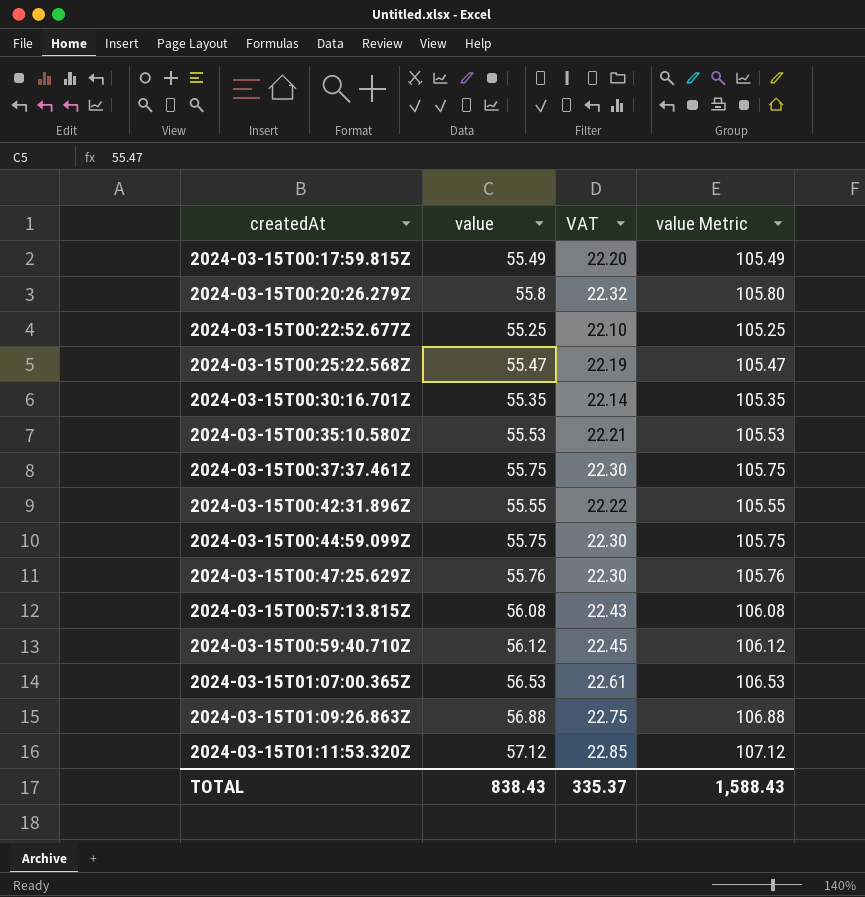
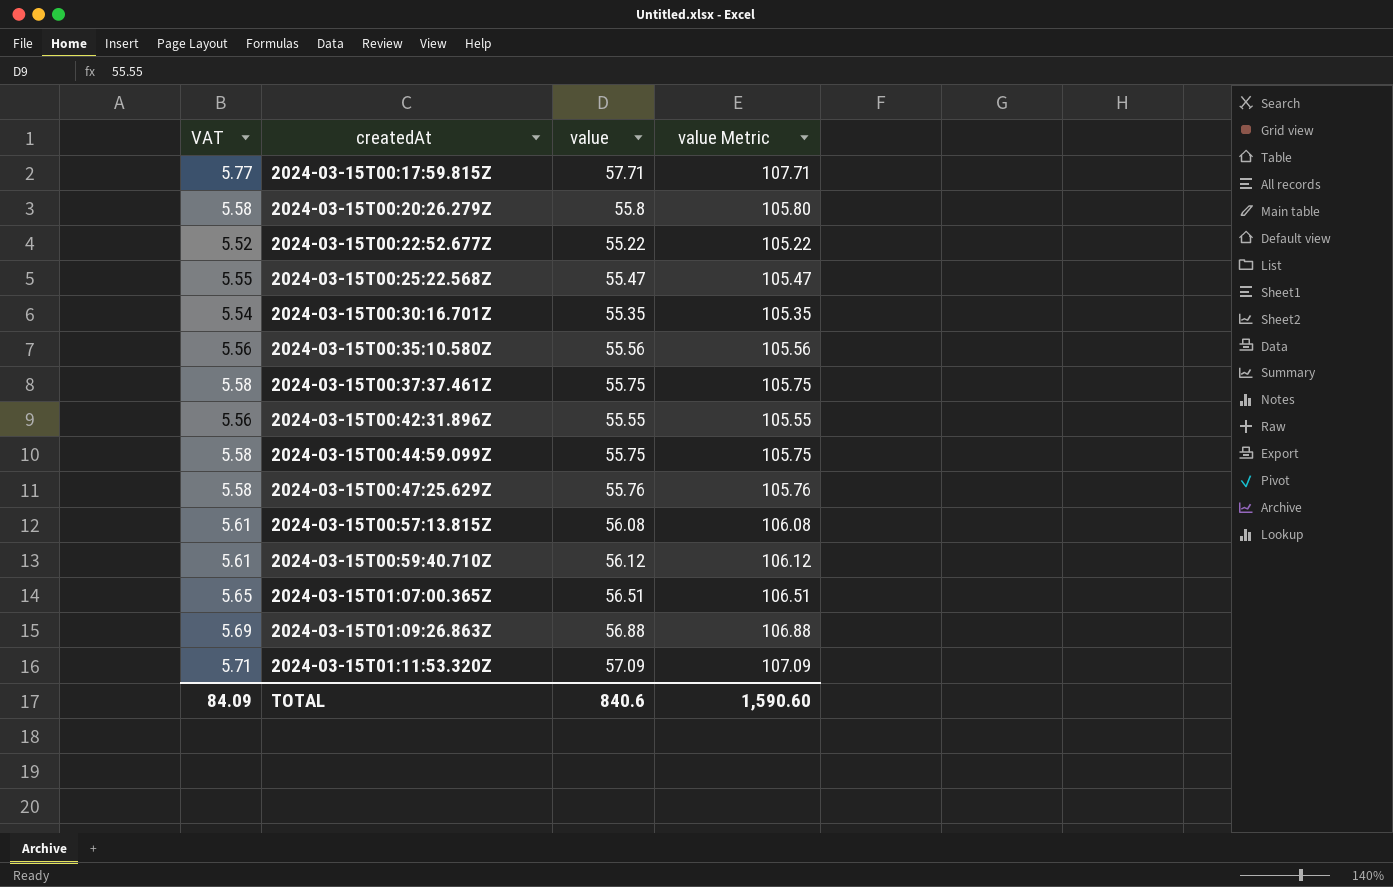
column VAT | formula: [value] * 0.4 -> [value] * 0.1
column VAT | position: 3 -> 1
2024-03-15T00:17:59.815Z | value: 55.49 -> 57.71
2024-03-15T00:17:59.815Z | value Metric: 105.49 -> 107.71
2024-03-15T00:22:52.677Z | value: 55.25 -> 55.22
2024-03-15T00:22:52.677Z | value Metric: 105.25 -> 105.22
2024-03-15T00:35:10.580Z | value: 55.53 -> 55.56
2024-03-15T00:35:10.580Z | value Metric: 105.53 -> 105.56
2024-03-15T01:07:00.365Z | value: 56.53 -> 56.51
2024-03-15T01:07:00.365Z | value Metric: 106.53 -> 106.51
2024-03-15T01:11:53.320Z | value: 57.12 -> 57.09
2024-03-15T01:11:53.320Z | value Metric: 107.12 -> 107.09
TOTAL | VAT: 335.37 -> 84.09
TOTAL | value: 838.43 -> 840.6
TOTAL | value Metric: 1,588.43 -> 1,590.60

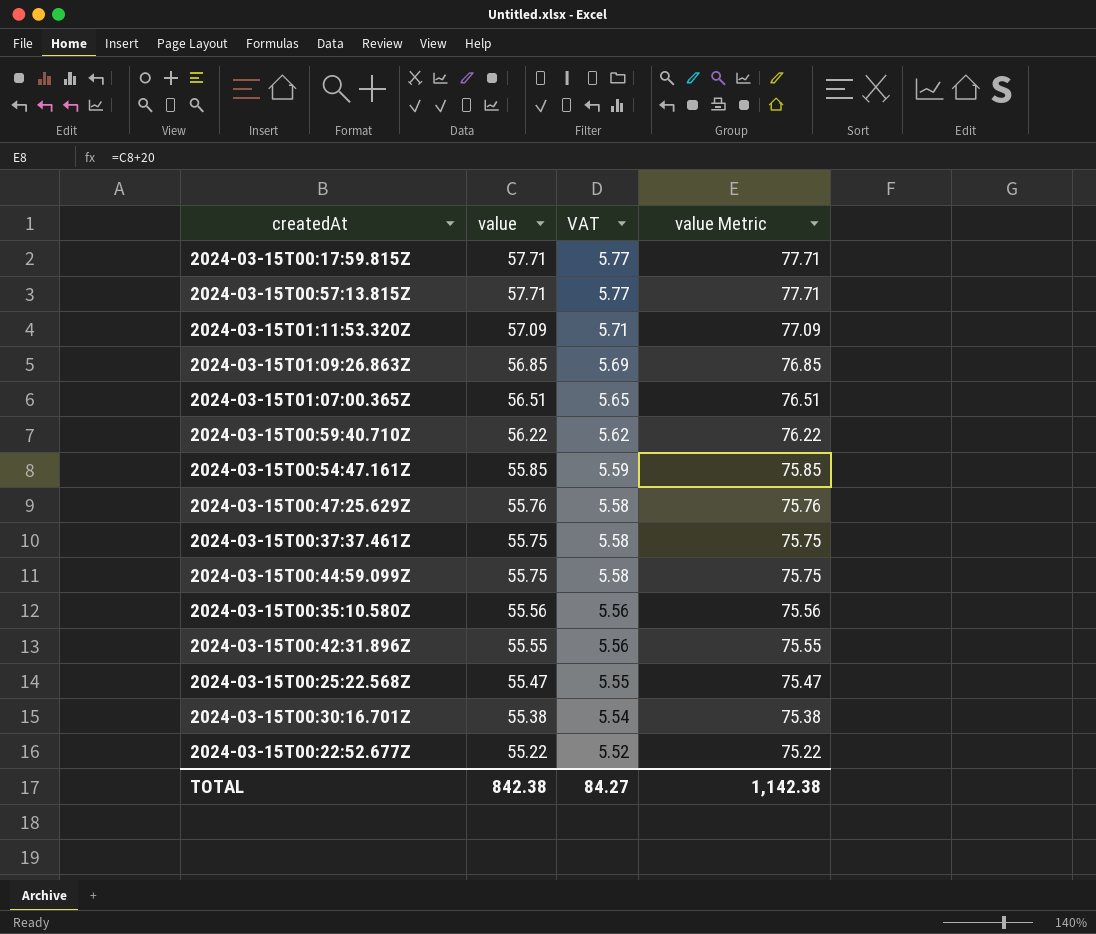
row order: createdAt ascending -> value descending
column VAT | position: 1 -> 3
column value Metric | formula: [value] + 50 -> [value] + 20
row 2024-03-15T00:20:26.279Z: 5.58 | 55.8 | 105.80 -> none
2024-03-15T00:57:13.815Z | value: 56.08 -> 57.71
2024-03-15T00:57:13.815Z | VAT: 5.61 -> 5.77
2024-03-15T01:09:26.863Z | value: 56.88 -> 56.85
2024-03-15T00:59:40.710Z | value: 56.12 -> 56.22
2024-03-15T00:59:40.710Z | VAT: 5.61 -> 5.62
row 2024-03-15T00:54:47.161Z: none -> 55.85 | 5.59 | 75.85
2024-03-15T00:30:16.701Z | value: 55.35 -> 55.38
TOTAL | value: 840.6 -> 842.38
TOTAL | VAT: 84.09 -> 84.27
TOTAL | value Metric: 1,590.60 -> 1,142.38

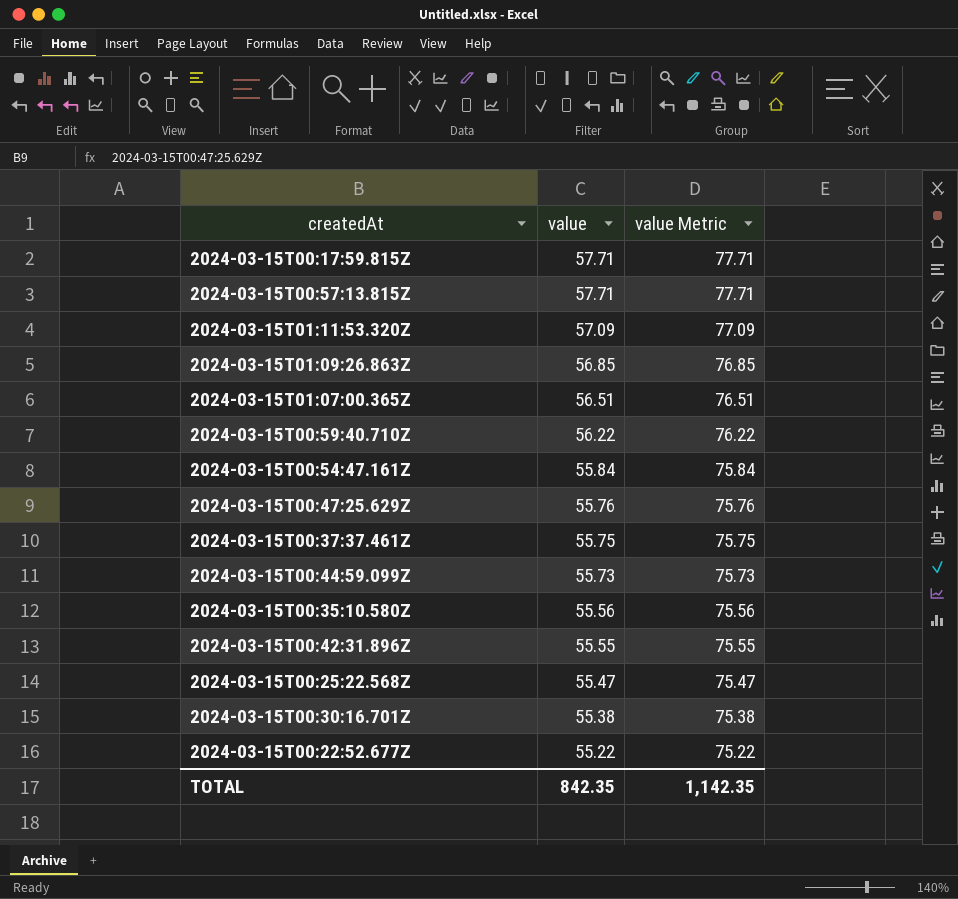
column VAT | formula: [value] * 0.1 -> none
2024-03-15T00:54:47.161Z | value: 55.85 -> 55.84
2024-03-15T00:54:47.161Z | value Metric: 75.85 -> 75.84
2024-03-15T00:44:59.099Z | value: 55.75 -> 55.73
2024-03-15T00:44:59.099Z | value Metric: 75.75 -> 75.73
TOTAL | value: 842.38 -> 842.35
TOTAL | value Metric: 1,142.38 -> 1,142.35

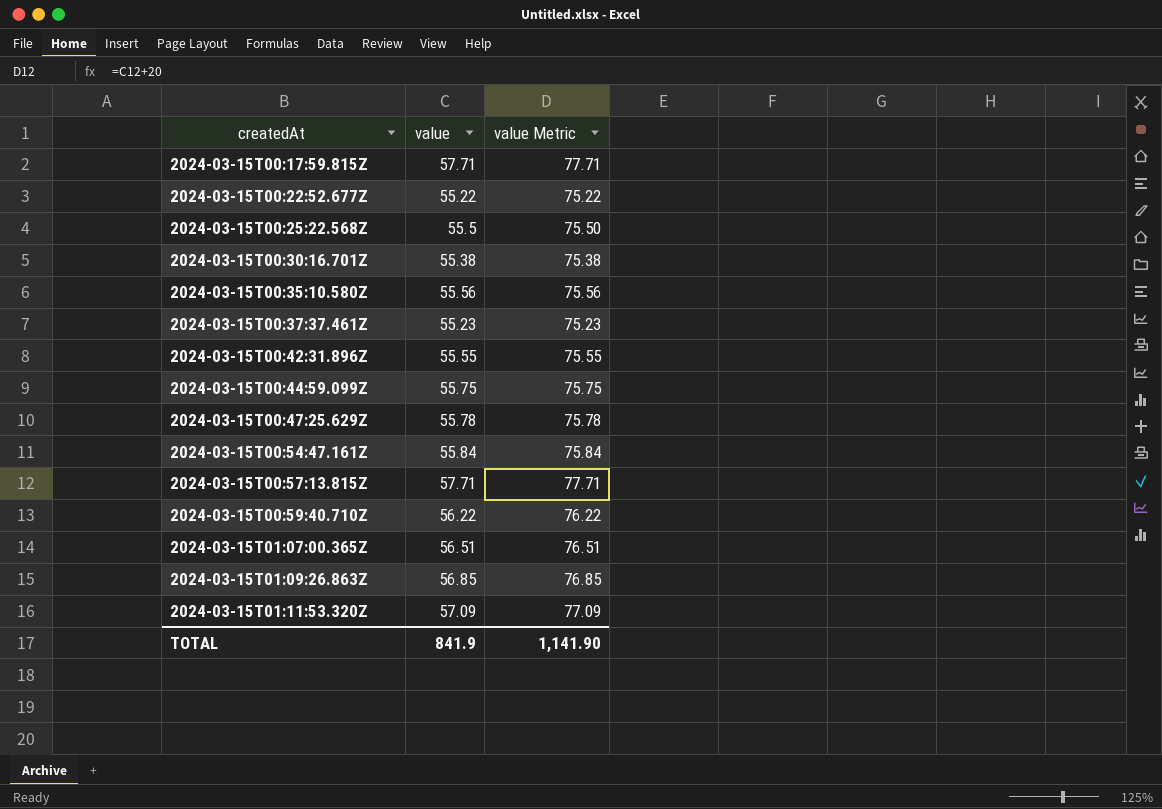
row order: value descending -> createdAt ascending
2024-03-15T00:25:22.568Z | value: 55.47 -> 55.5
2024-03-15T00:25:22.568Z | value Metric: 75.47 -> 75.50
2024-03-15T00:37:37.461Z | value: 55.75 -> 55.23
2024-03-15T00:37:37.461Z | value Metric: 75.75 -> 75.23
2024-03-15T00:44:59.099Z | value: 55.73 -> 55.75
2024-03-15T00:44:59.099Z | value Metric: 75.73 -> 75.75
2024-03-15T00:47:25.629Z | value: 55.76 -> 55.78
2024-03-15T00:47:25.629Z | value Metric: 75.76 -> 75.78
TOTAL | value: 842.35 -> 841.9
TOTAL | value Metric: 1,142.35 -> 1,141.90

